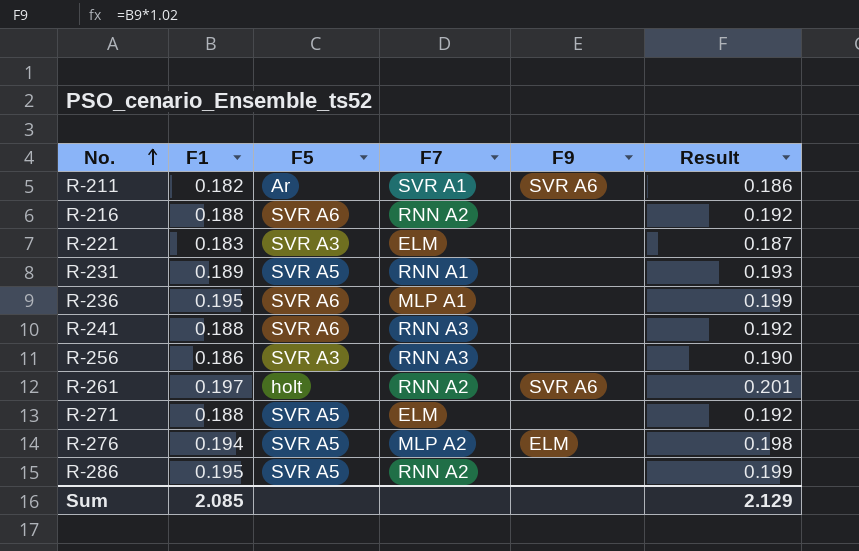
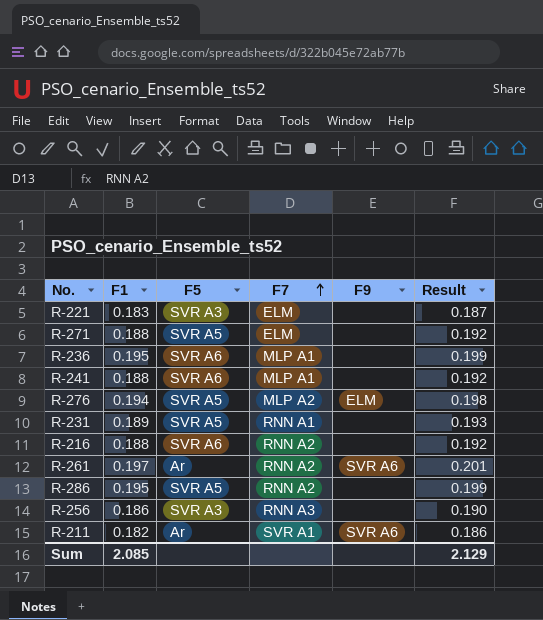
row order: No. ascending -> F7 ascending
R-241 | F7: RNN A3 -> MLP A1
R-261 | F5: holt -> Ar

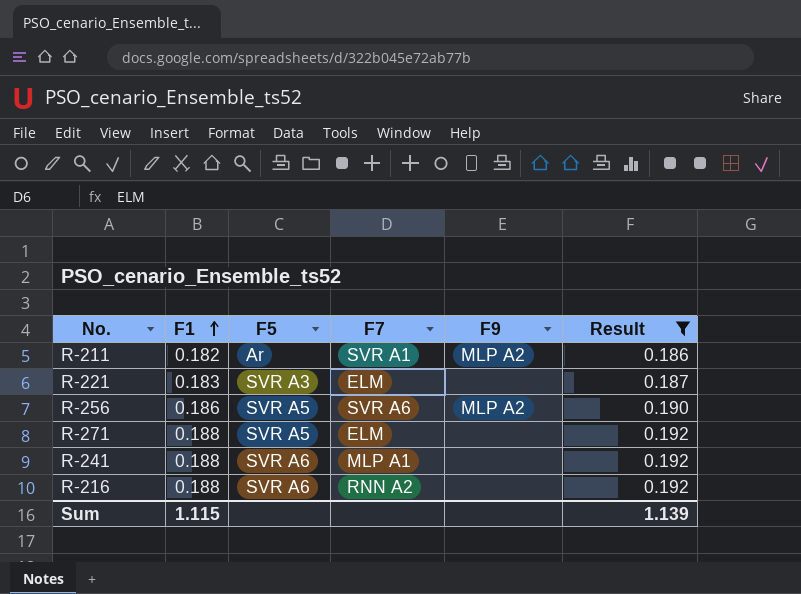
filter: none -> Result <= 0.192
row order: F7 ascending -> F1 ascending
R-211 | F9: SVR A6 -> MLP A2
R-256 | F5: SVR A3 -> SVR A5
R-256 | F7: RNN A3 -> SVR A6
R-256 | F9: none -> MLP A2
Sum | F1: 2.085 -> 1.115
Sum | Result: 2.129 -> 1.139

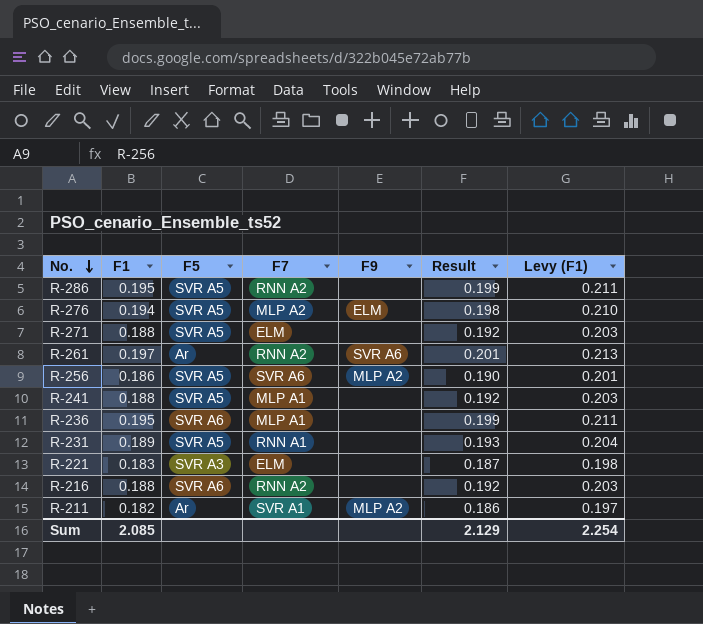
filter: Result <= 0.192 -> none
row order: F1 ascending -> No. descending
column Levy (F1) | formula: none -> [F1] * 1.08
R-241 | F5: SVR A6 -> SVR A5
Sum | F1: 1.115 -> 2.085
Sum | Result: 1.139 -> 2.129

